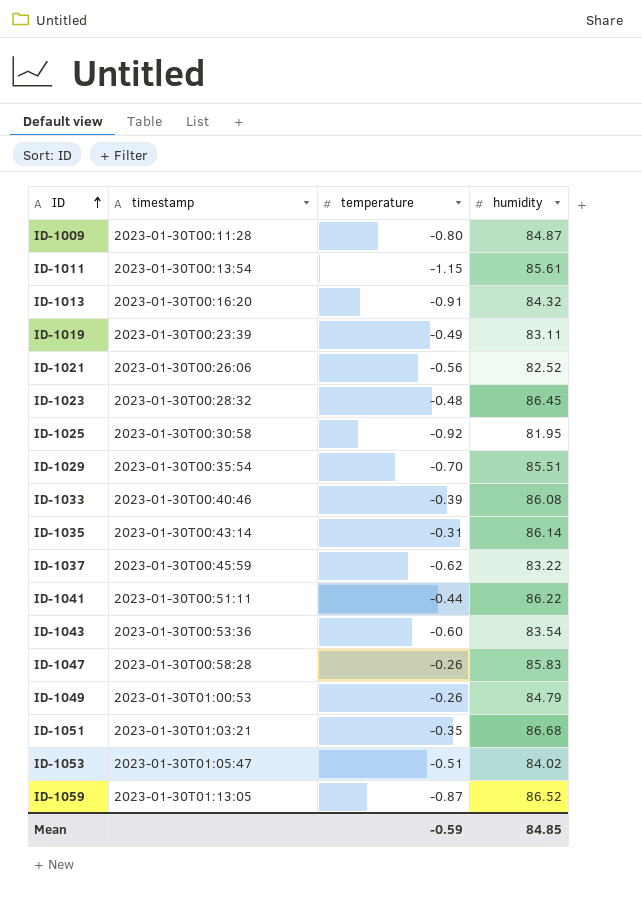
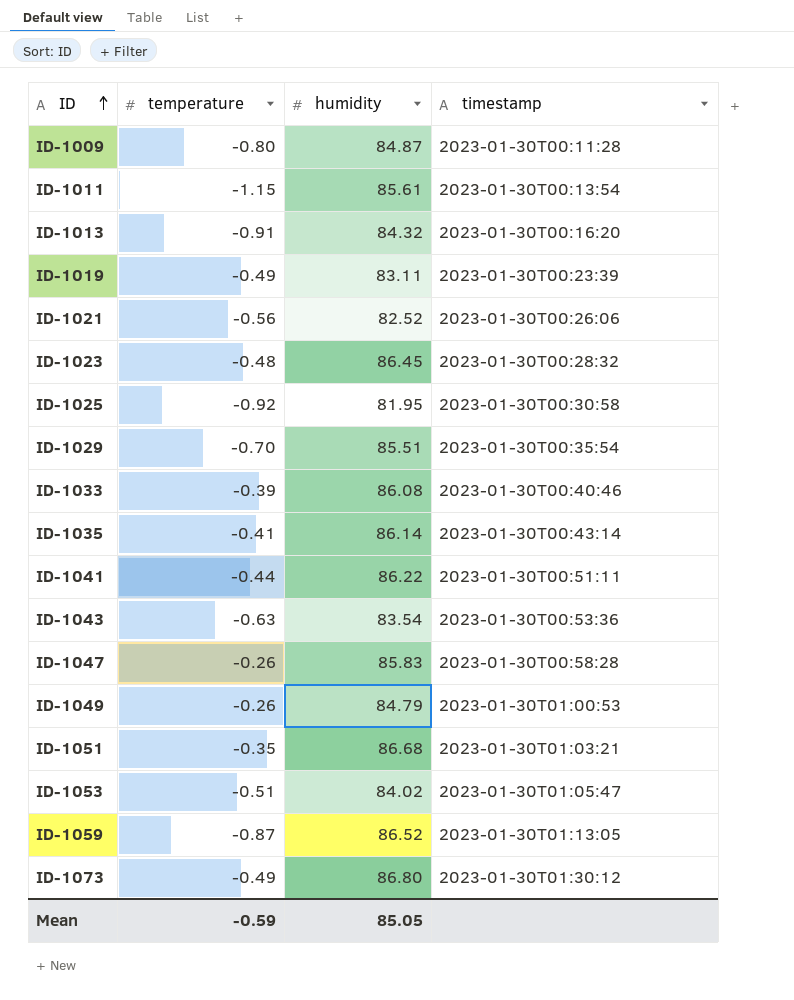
column timestamp | position: 2 -> 4
row ID-1037: 2023-01-30T00:45:59 | -0.62 | 83.22 -> none
ID-1035 | temperature: -0.31 -> -0.41
ID-1043 | temperature: -0.60 -> -0.63
row ID-1073: none -> -0.49 | 86.80 | 2023-01-30T01:30:12
Mean | humidity: 84.85 -> 85.05

